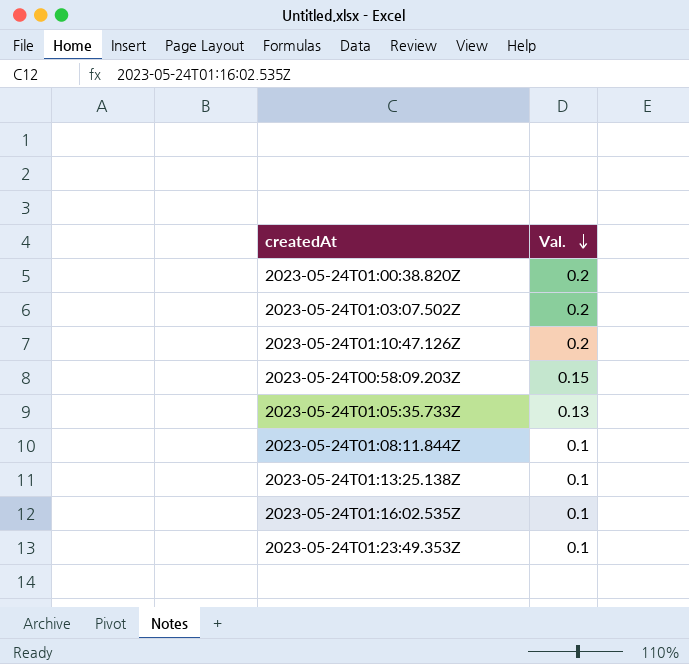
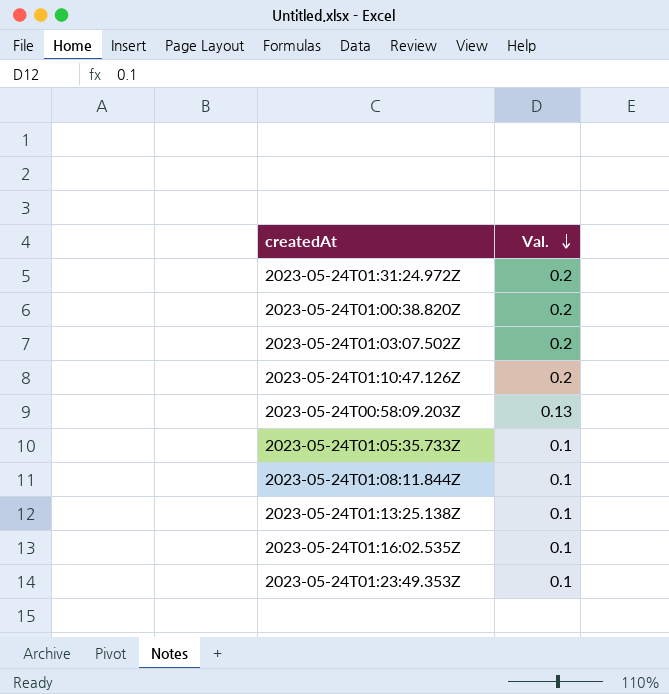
row 2023-05-24T01:31:24.972Z: none -> 0.2
2023-05-24T00:58:09.203Z | Val.: 0.15 -> 0.13
2023-05-24T01:05:35.733Z | Val.: 0.13 -> 0.1

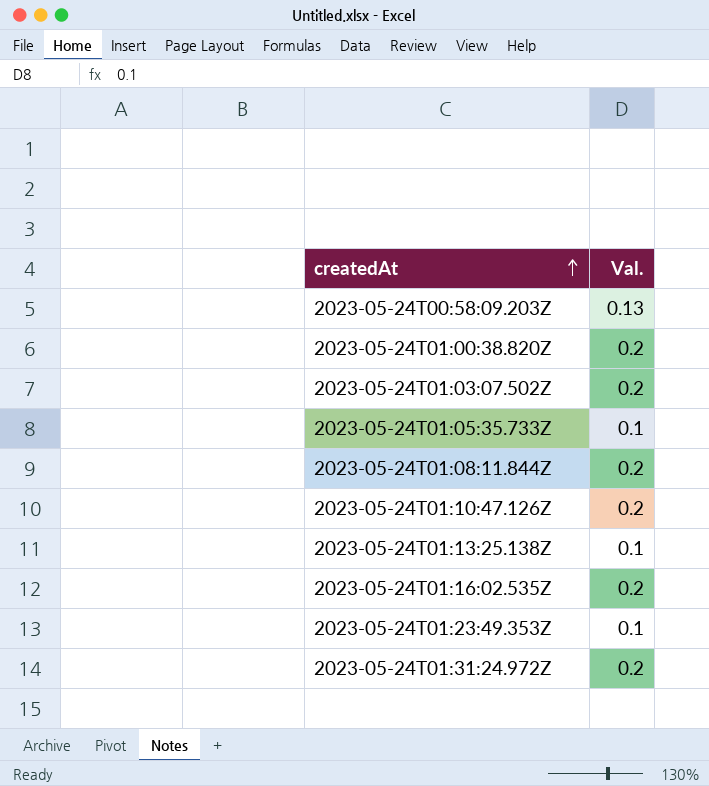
row order: Val. descending -> createdAt ascending
2023-05-24T01:08:11.844Z | Val.: 0.1 -> 0.2
2023-05-24T01:16:02.535Z | Val.: 0.1 -> 0.2

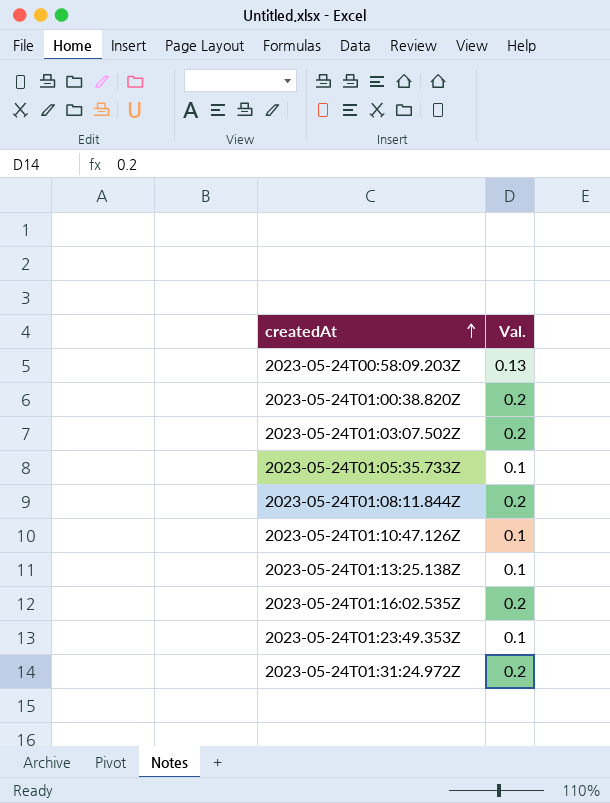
2023-05-24T01:10:47.126Z | Val.: 0.2 -> 0.1

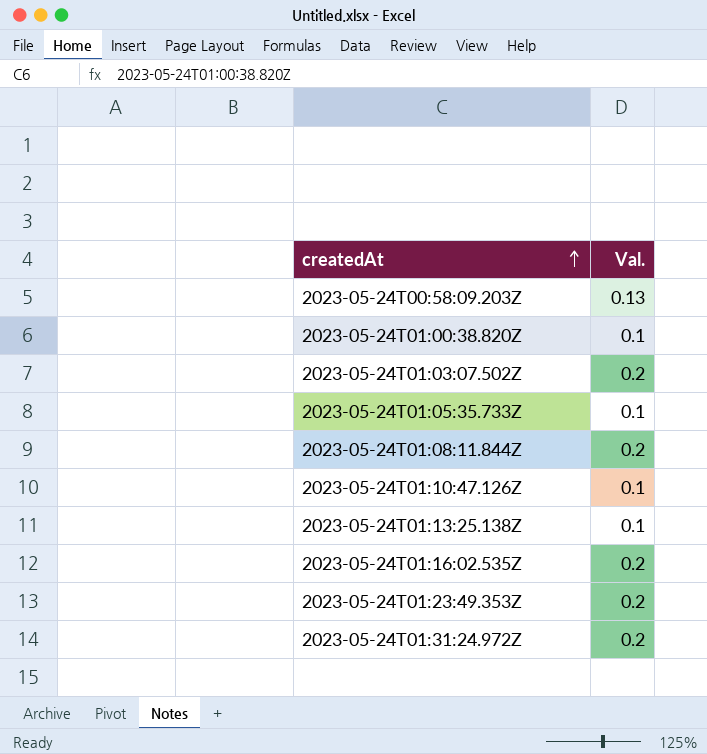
2023-05-24T01:00:38.820Z | Val.: 0.2 -> 0.1
2023-05-24T01:23:49.353Z | Val.: 0.1 -> 0.2

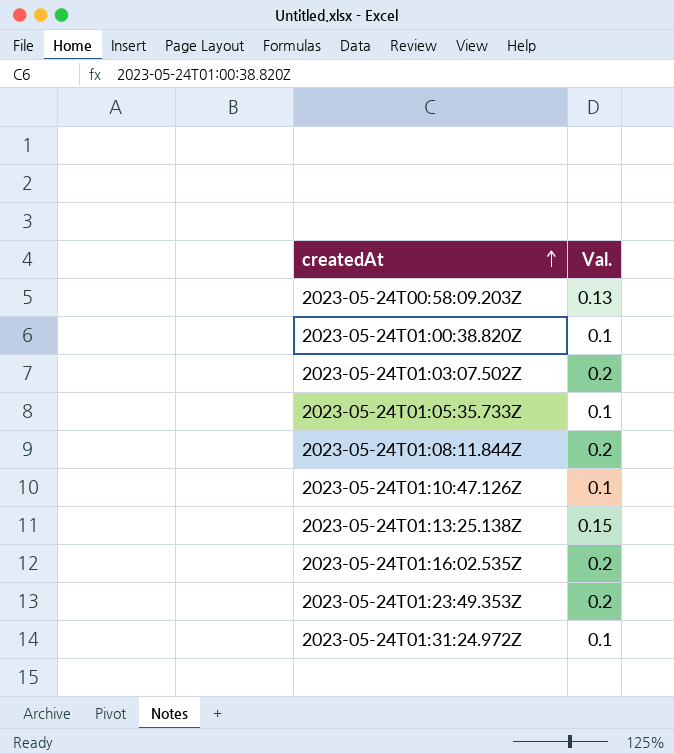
2023-05-24T01:13:25.138Z | Val.: 0.1 -> 0.15
2023-05-24T01:31:24.972Z | Val.: 0.2 -> 0.1

